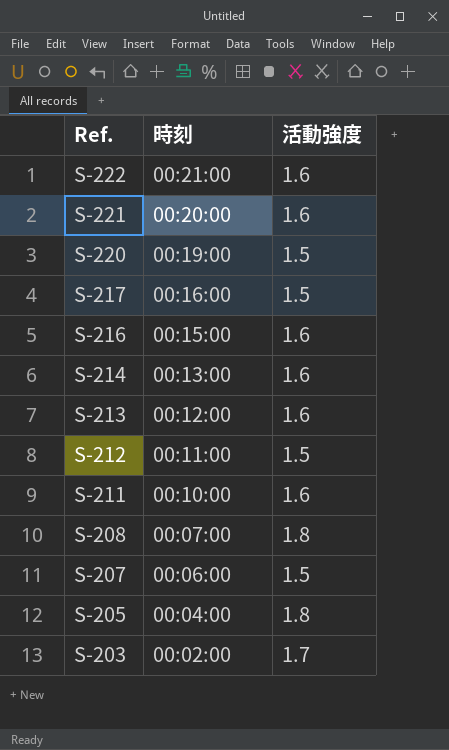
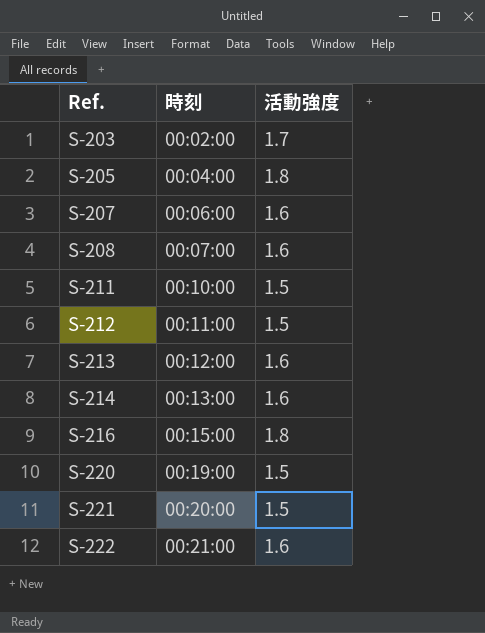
row order: Ref. descending -> Ref. ascending
row S-217: 00:16:00 | 1.5 -> none
S-207 | 活動強度: 1.5 -> 1.6
S-208 | 活動強度: 1.8 -> 1.6
S-211 | 活動強度: 1.6 -> 1.5
S-216 | 活動強度: 1.6 -> 1.8
S-221 | 活動強度: 1.6 -> 1.5

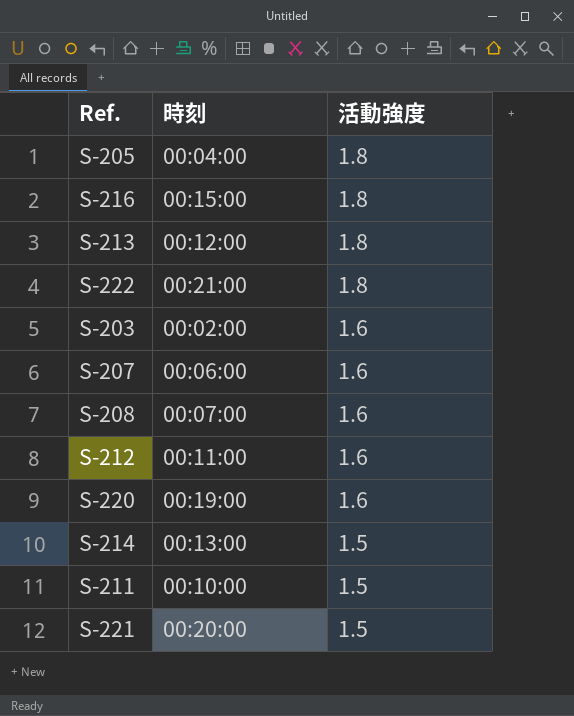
row order: Ref. ascending -> 活動強度 descending
S-213 | 活動強度: 1.6 -> 1.8
S-222 | 活動強度: 1.6 -> 1.8
S-203 | 活動強度: 1.7 -> 1.6
S-212 | 活動強度: 1.5 -> 1.6
S-220 | 活動強度: 1.5 -> 1.6
S-214 | 活動強度: 1.6 -> 1.5

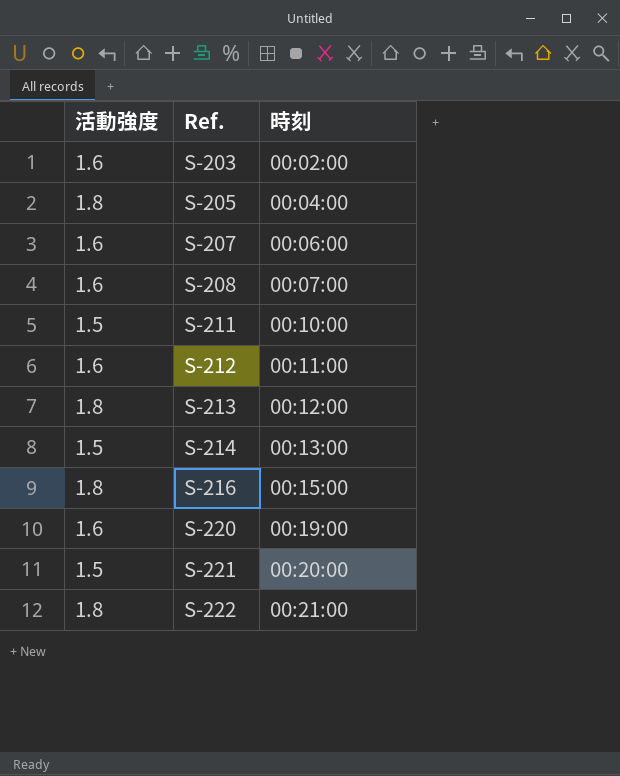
row order: 活動強度 descending -> Ref. ascending
column 活動強度 | position: 3 -> 1

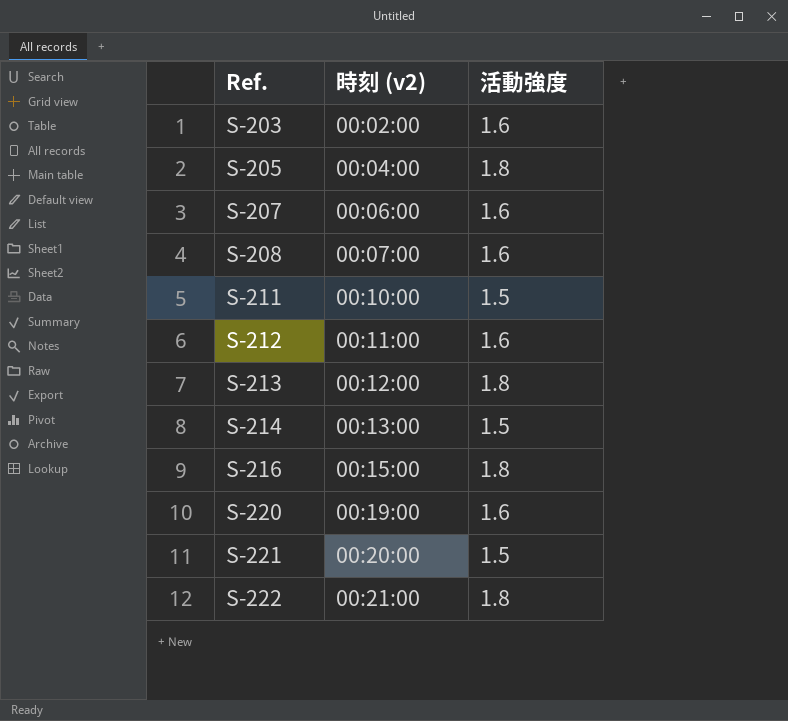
column name: 時刻 -> 時刻 (v2)
column 活動強度 | position: 1 -> 3

